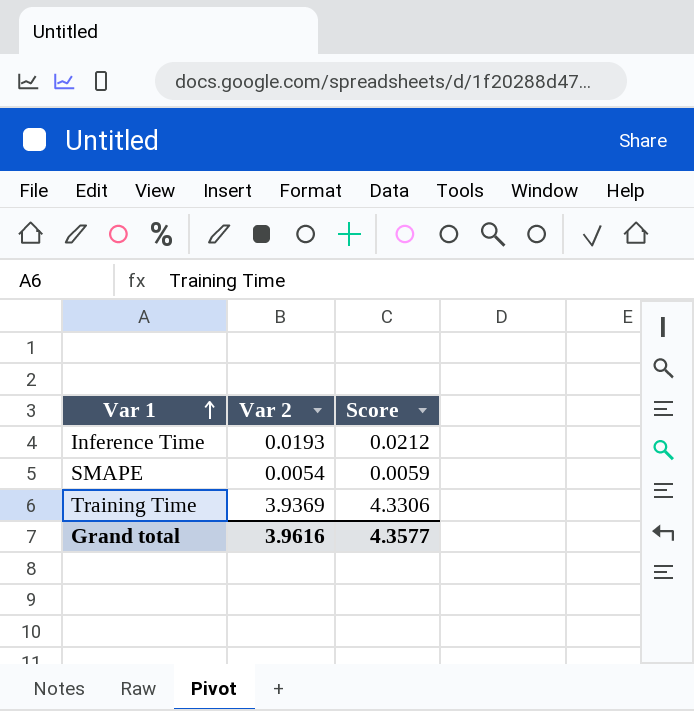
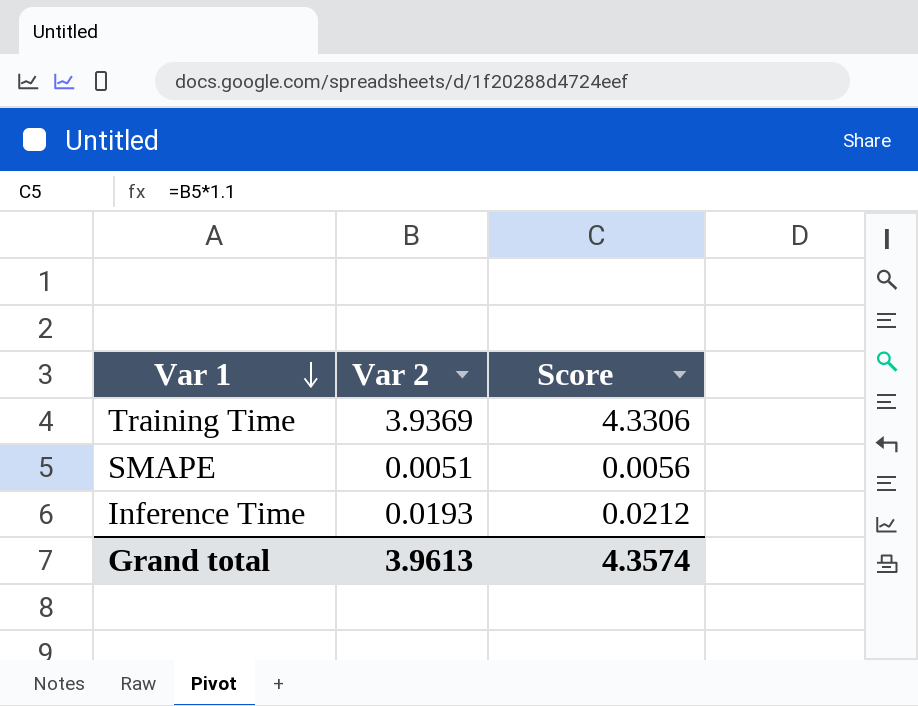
row order: Var 1 ascending -> Var 1 descending
SMAPE | Var 2: 0.0054 -> 0.0051
SMAPE | Score: 0.0059 -> 0.0056
Grand total | Var 2: 3.9616 -> 3.9613
Grand total | Score: 4.3577 -> 4.3574

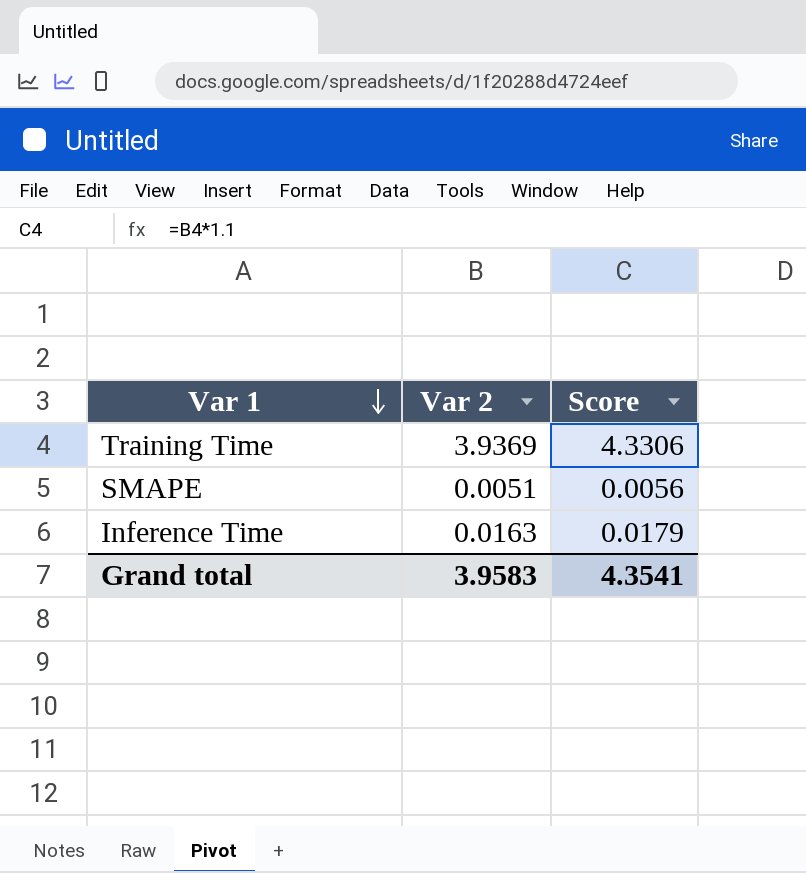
Inference Time | Var 2: 0.0193 -> 0.0163
Inference Time | Score: 0.0212 -> 0.0179
Grand total | Var 2: 3.9613 -> 3.9583
Grand total | Score: 4.3574 -> 4.3541

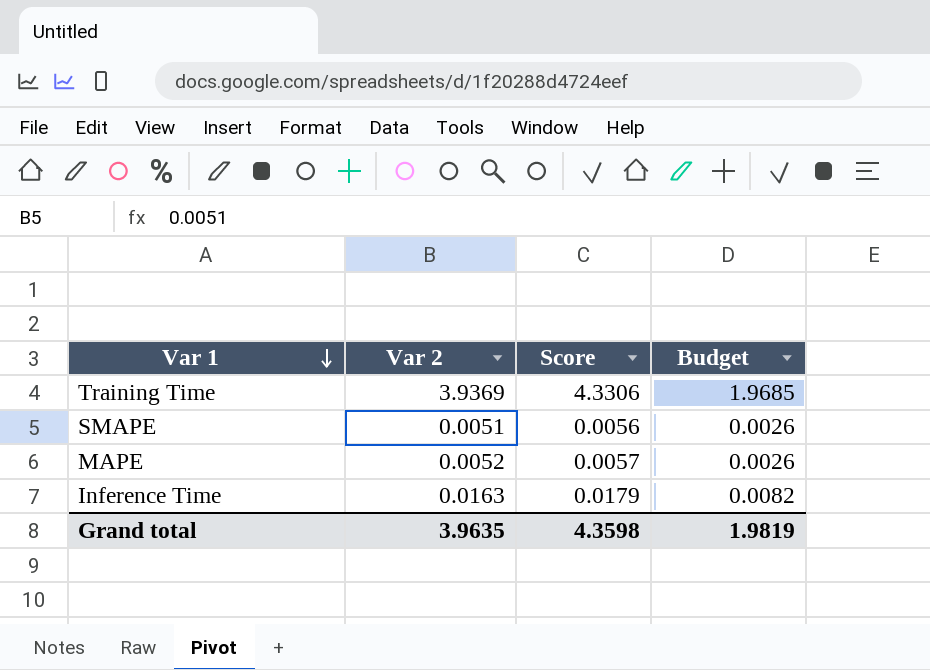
column Budget | formula: none -> [Var 2] * 0.5
row MAPE: none -> 0.0052 | 0.0057 | 0.0026
Grand total | Var 2: 3.9583 -> 3.9635
Grand total | Score: 4.3541 -> 4.3598

